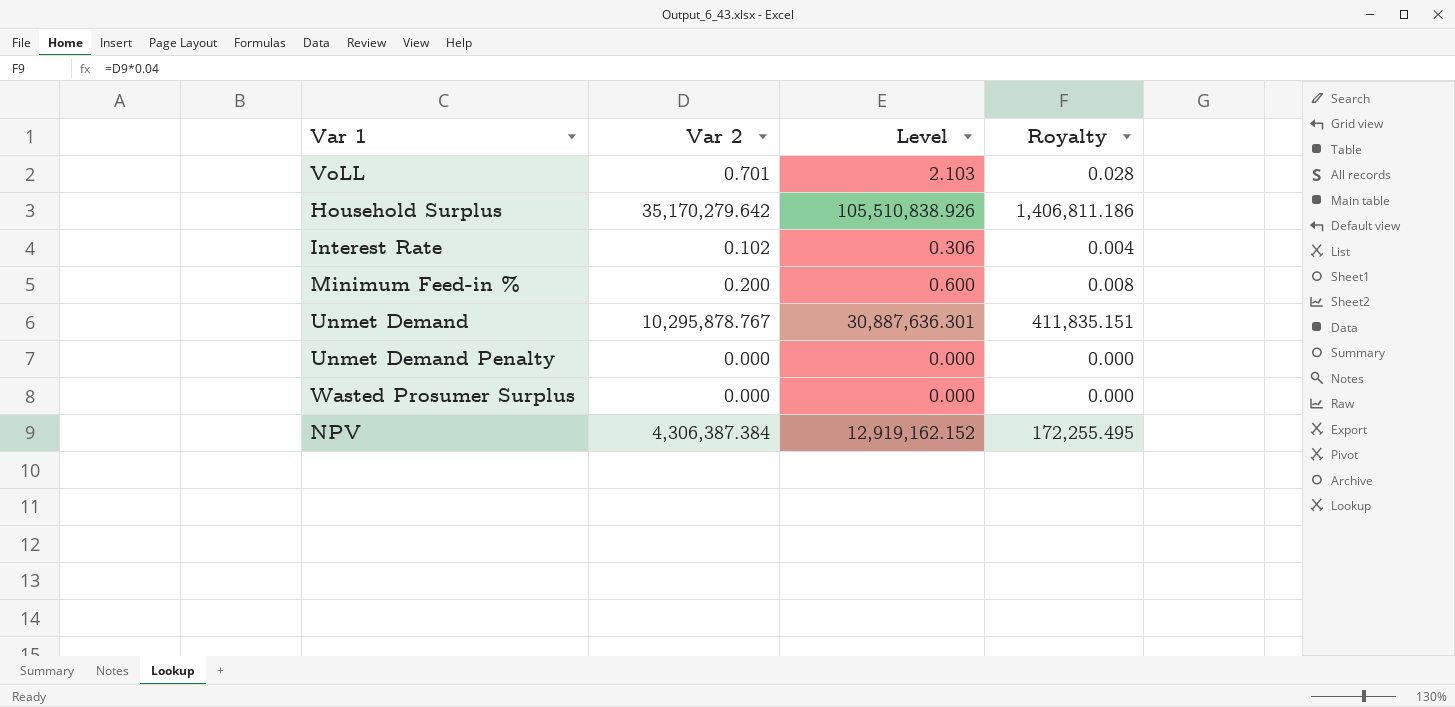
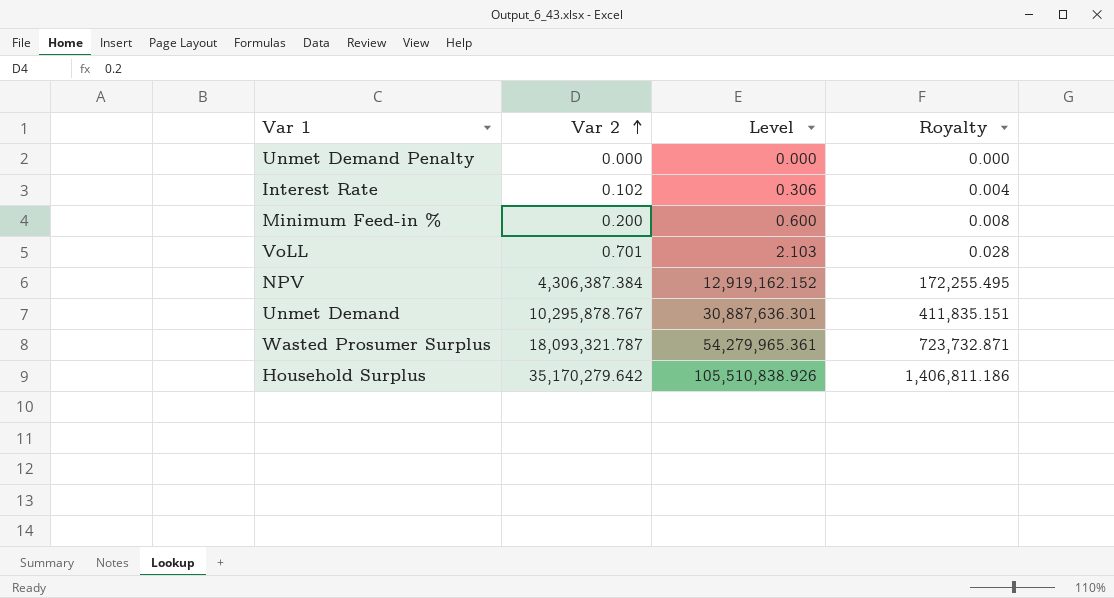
row order: none -> Var 2 ascending
Wasted Prosumer Surplus | Var 2: 0.000 -> 18,093,321.787
Wasted Prosumer Surplus | Level: 0.000 -> 54,279,965.361
Wasted Prosumer Surplus | Royalty: 0.000 -> 723,732.871

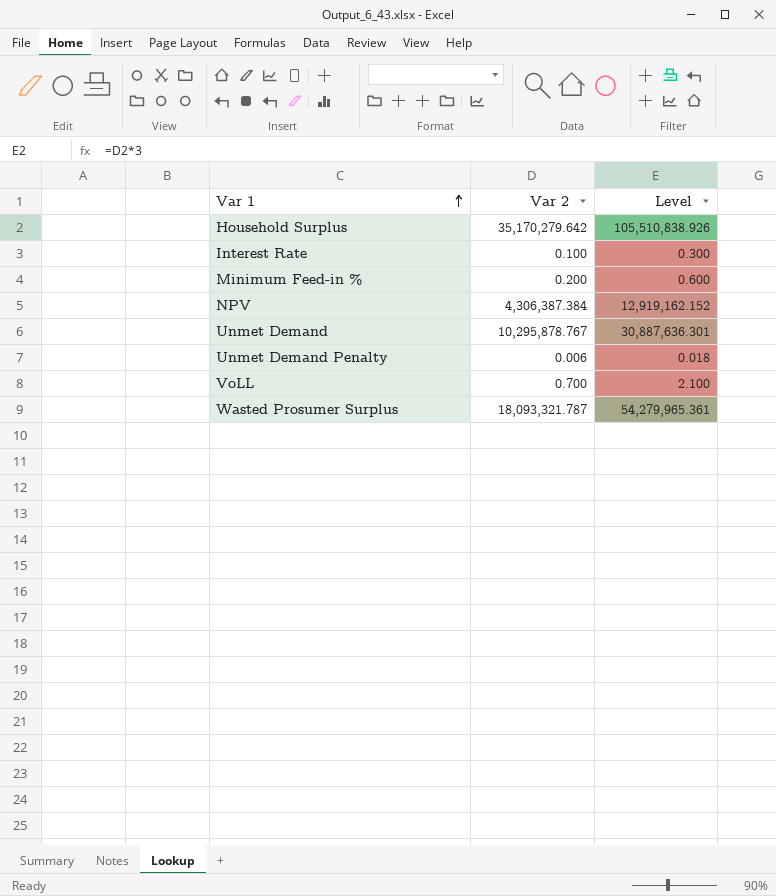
row order: Var 2 ascending -> Var 1 ascending
column Royalty | formula: [Var 2] * 0.04 -> none
Interest Rate | Var 2: 0.102 -> 0.100
Interest Rate | Level: 0.306 -> 0.300
Unmet Demand Penalty | Var 2: 0.000 -> 0.006
Unmet Demand Penalty | Level: 0.000 -> 0.018
VoLL | Var 2: 0.701 -> 0.700
VoLL | Level: 2.103 -> 2.100

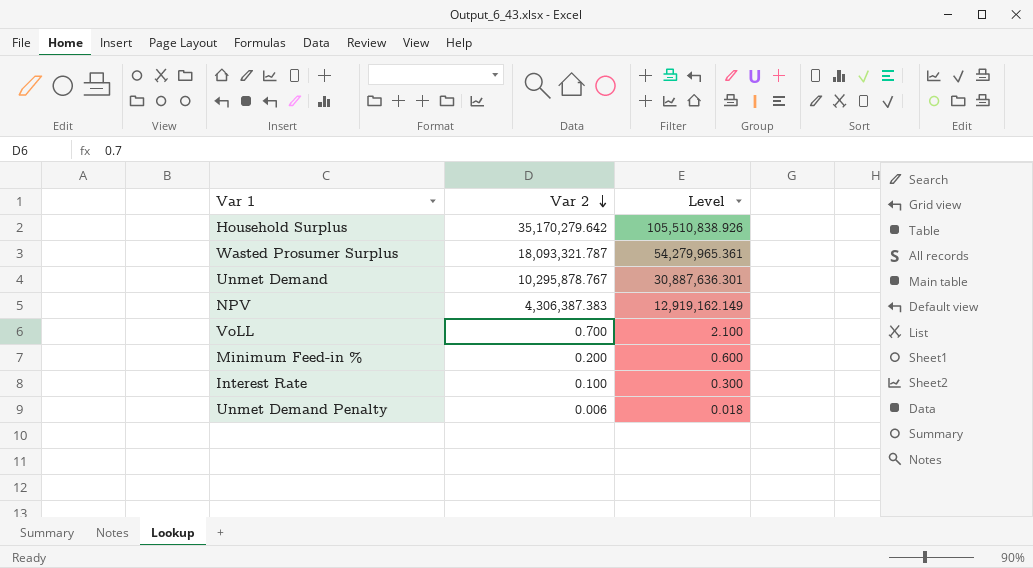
row order: Var 1 ascending -> Var 2 descending
NPV | Var 2: 4,306,387.384 -> 4,306,387.383
NPV | Level: 12,919,162.152 -> 12,919,162.149

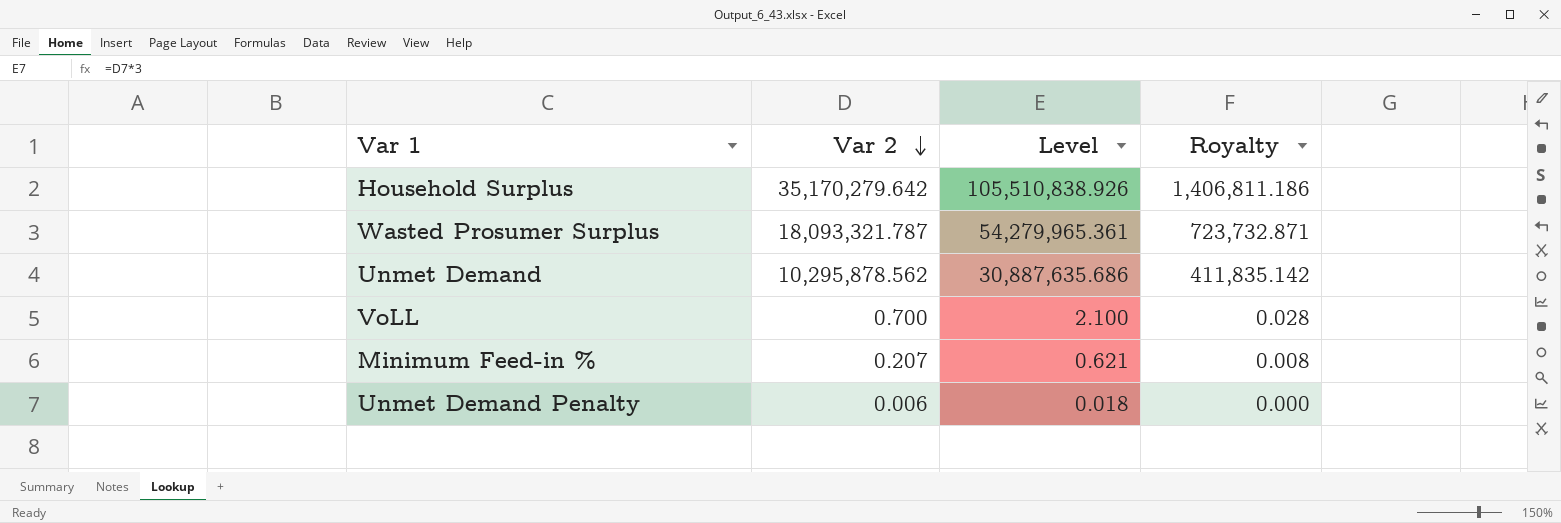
column Royalty | formula: none -> [Var 2] * 0.04
row NPV: 4,306,387.383 | 12,919,162.149 -> none
row Interest Rate: 0.100 | 0.300 -> none
Unmet Demand | Var 2: 10,295,878.767 -> 10,295,878.562
Unmet Demand | Level: 30,887,636.301 -> 30,887,635.686
Minimum Feed-in % | Var 2: 0.200 -> 0.207
Minimum Feed-in % | Level: 0.600 -> 0.621

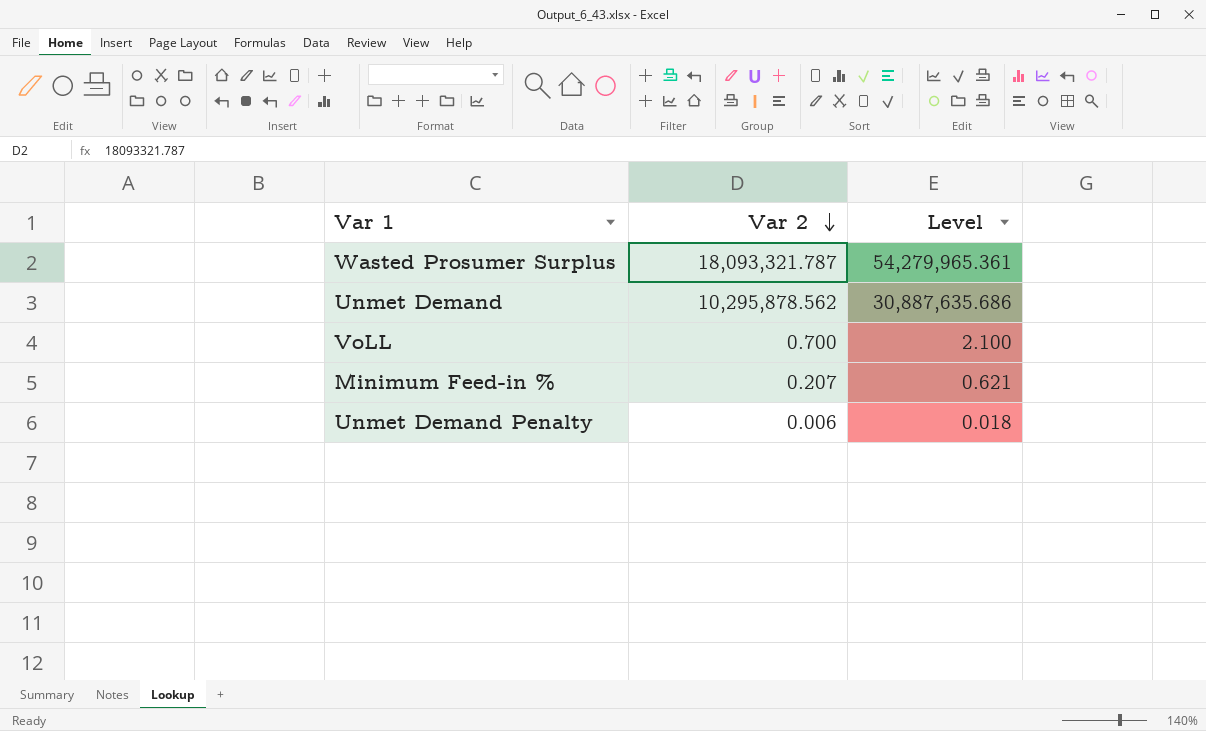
column Royalty | formula: [Var 2] * 0.04 -> none
row Household Surplus: 35,170,279.642 | 105,510,838.926 | 1,406,811.186 -> none

